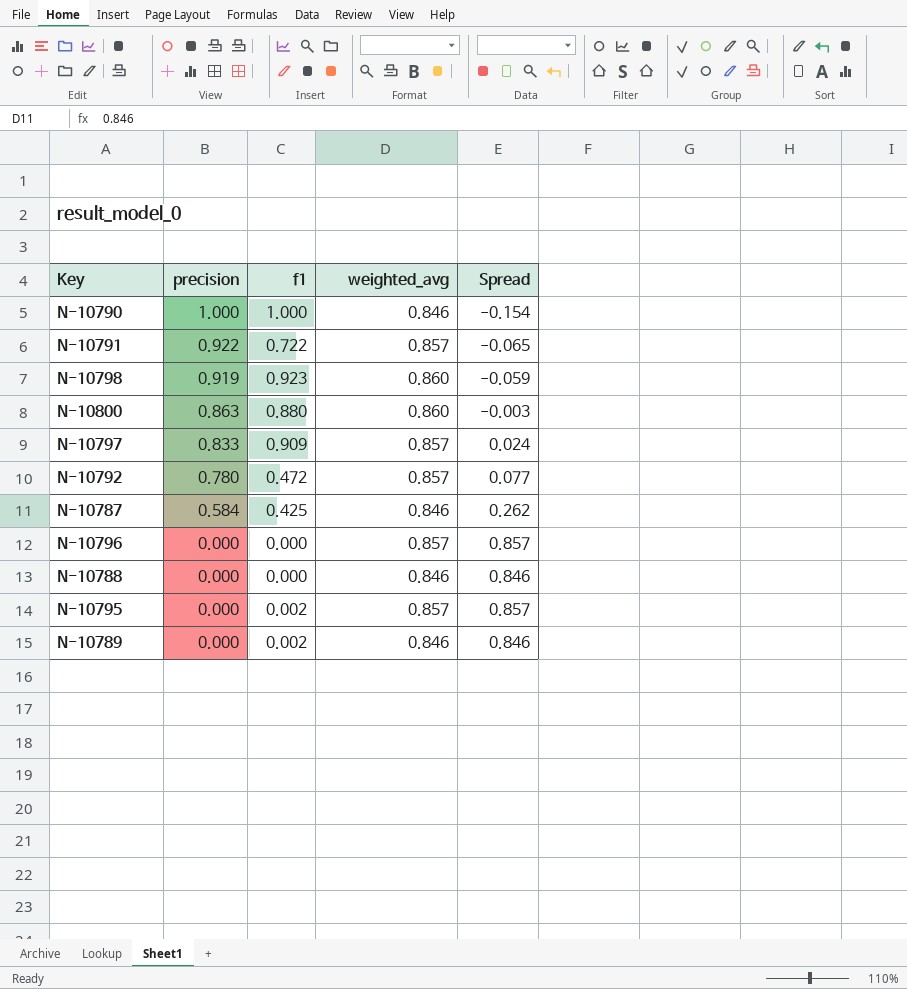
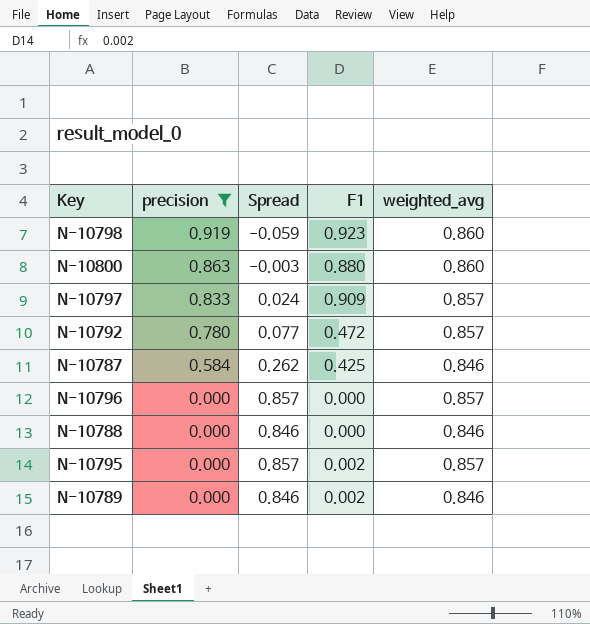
filter: none -> precision <= 0.919
column Spread | position: 5 -> 3
column name: f1 -> F1

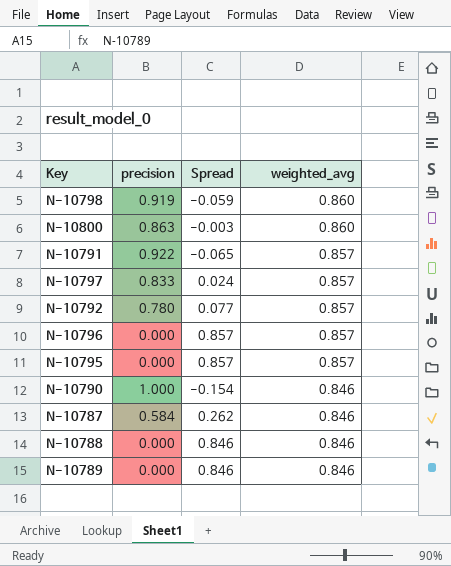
filter: precision <= 0.919 -> none
row order: precision descending -> weighted_avg descending
column F1 | position: 4 -> none

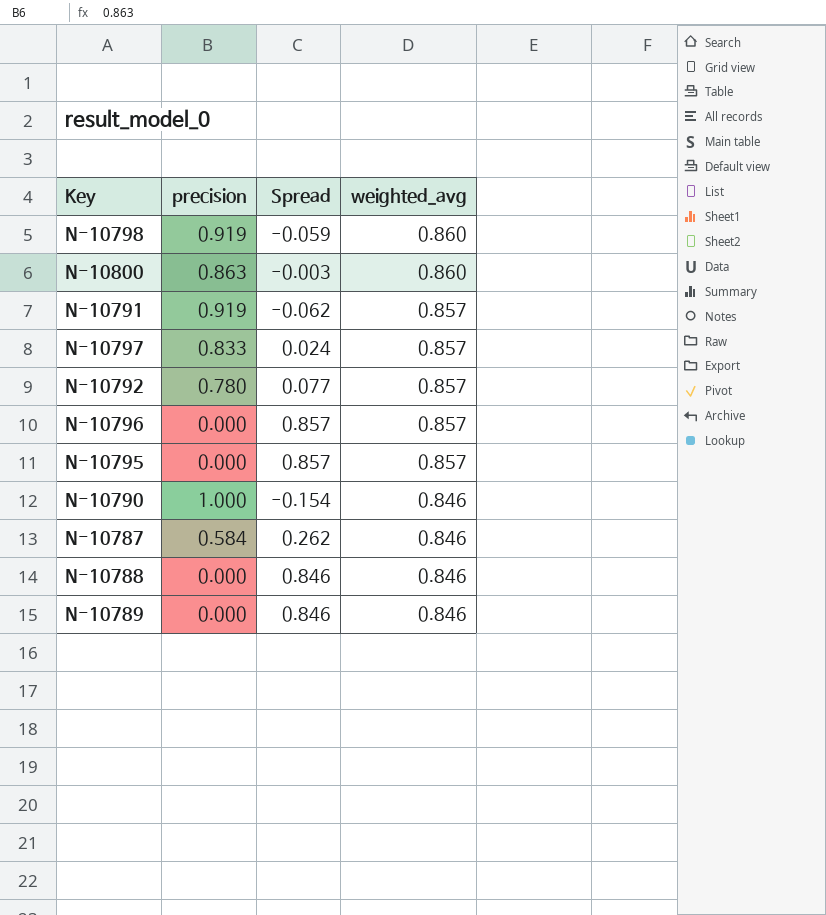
N-10791 | precision: 0.922 -> 0.919
N-10791 | Spread: -0.065 -> -0.062

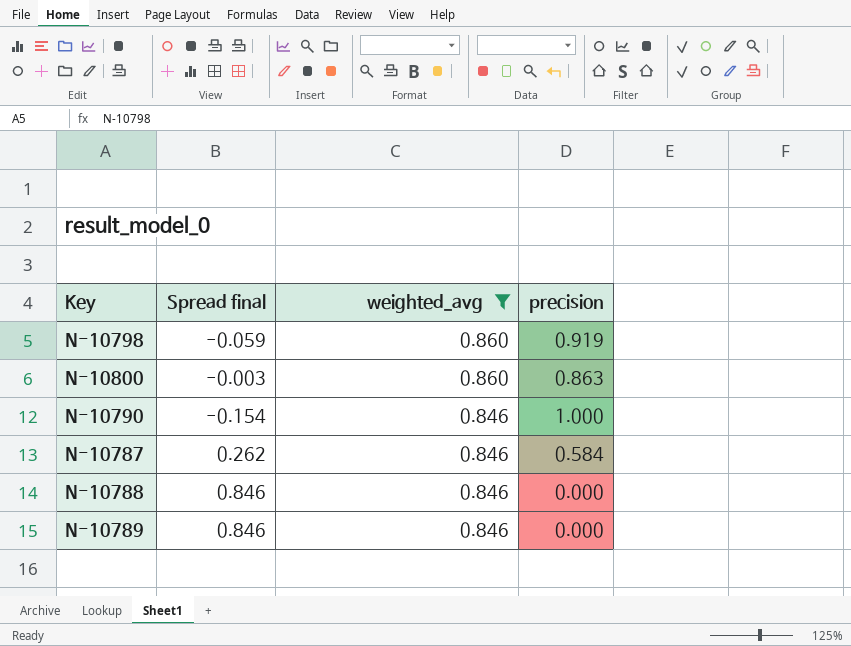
filter: none -> weighted_avg != 0.857
column name: Spread -> Spread final
column precision | position: 2 -> 4

